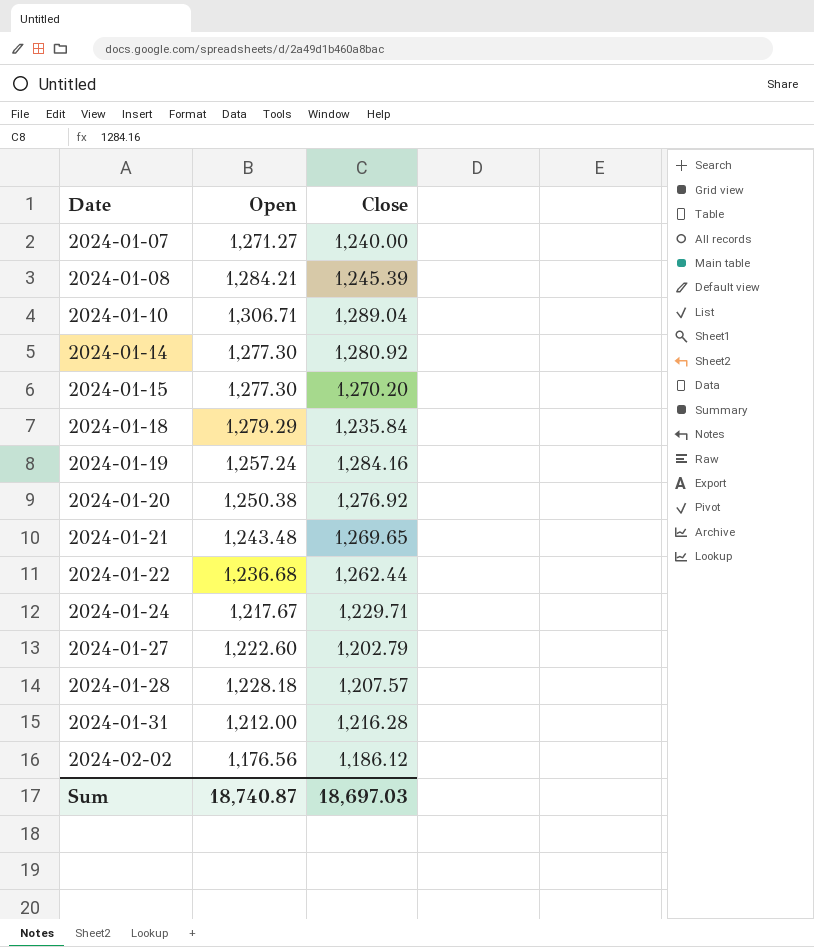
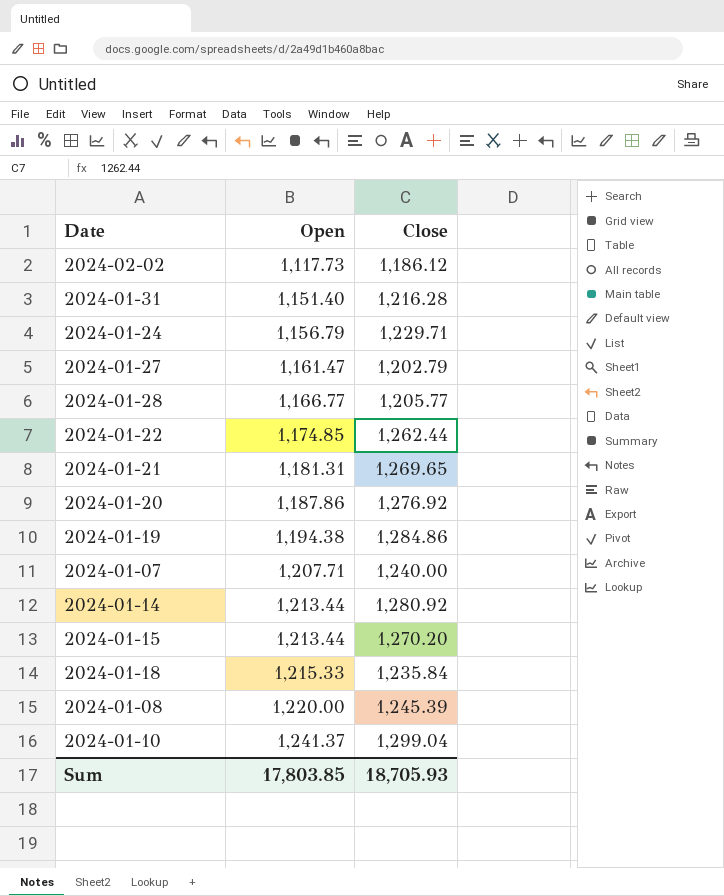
row order: Date ascending -> Open ascending
2024-02-02 | Open: 1,176.56 -> 1,117.73
2024-01-31 | Open: 1,212.00 -> 1,151.40
2024-01-24 | Open: 1,217.67 -> 1,156.79
2024-01-27 | Open: 1,222.60 -> 1,161.47
2024-01-28 | Open: 1,228.18 -> 1,166.77
2024-01-28 | Close: 1,207.57 -> 1,205.77
2024-01-22 | Open: 1,236.68 -> 1,174.85
2024-01-21 | Open: 1,243.48 -> 1,181.31
2024-01-20 | Open: 1,250.38 -> 1,187.86
2024-01-19 | Open: 1,257.24 -> 1,194.38
2024-01-19 | Close: 1,284.16 -> 1,284.86
2024-01-07 | Open: 1,271.27 -> 1,207.71
2024-01-14 | Open: 1,277.30 -> 1,213.44
2024-01-15 | Open: 1,277.30 -> 1,213.44
2024-01-18 | Open: 1,279.29 -> 1,215.33
2024-01-08 | Open: 1,284.21 -> 1,220.00
2024-01-10 | Open: 1,306.71 -> 1,241.37
2024-01-10 | Close: 1,289.04 -> 1,299.04
Sum | Open: 18,740.87 -> 17,803.85
Sum | Close: 18,697.03 -> 18,705.93

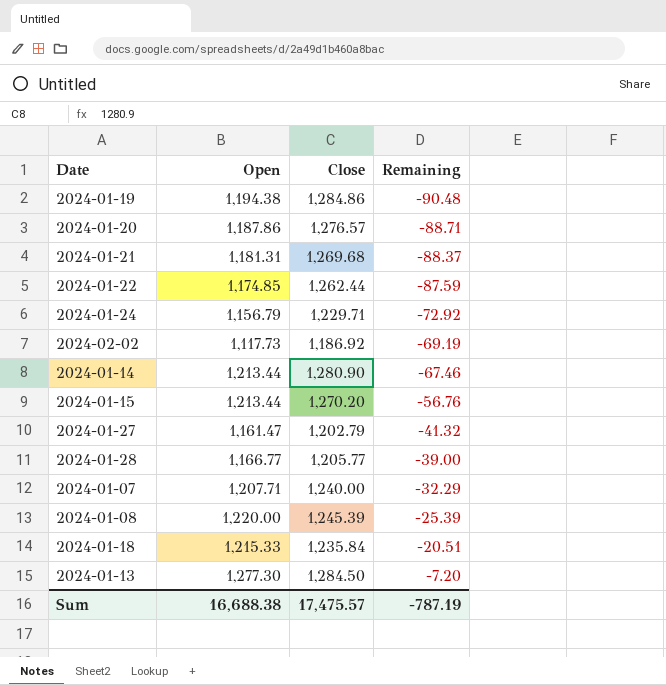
row order: Open ascending -> Remaining ascending
column Remaining | formula: none -> [Open] - [Close]
row 2024-01-31: 1,151.40 | 1,216.28 -> none
row 2024-01-10: 1,241.37 | 1,299.04 -> none
2024-01-20 | Close: 1,276.92 -> 1,276.57
2024-01-21 | Close: 1,269.65 -> 1,269.68
2024-02-02 | Close: 1,186.12 -> 1,186.92
2024-01-14 | Close: 1,280.92 -> 1,280.90
row 2024-01-13: none -> 1,277.30 | 1,284.50 | -7.20
Sum | Open: 17,803.85 -> 16,688.38
Sum | Close: 18,705.93 -> 17,475.57

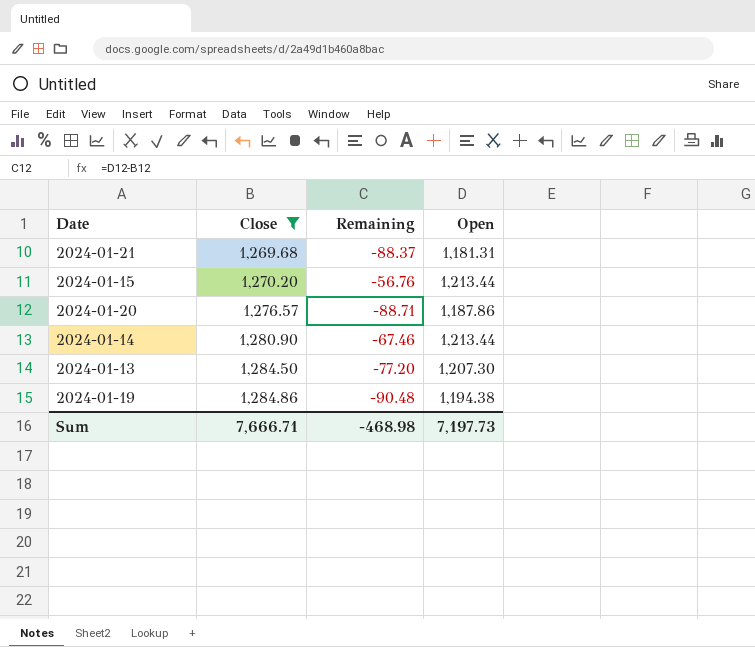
filter: none -> Close >= 1,269.68
row order: Remaining ascending -> Close ascending
column Open | position: 2 -> 4
2024-01-13 | Remaining: -7.20 -> -77.20
2024-01-13 | Open: 1,277.30 -> 1,207.30
Sum | Close: 17,475.57 -> 7,666.71
Sum | Remaining: -787.19 -> -468.98
Sum | Open: 16,688.38 -> 7,197.73

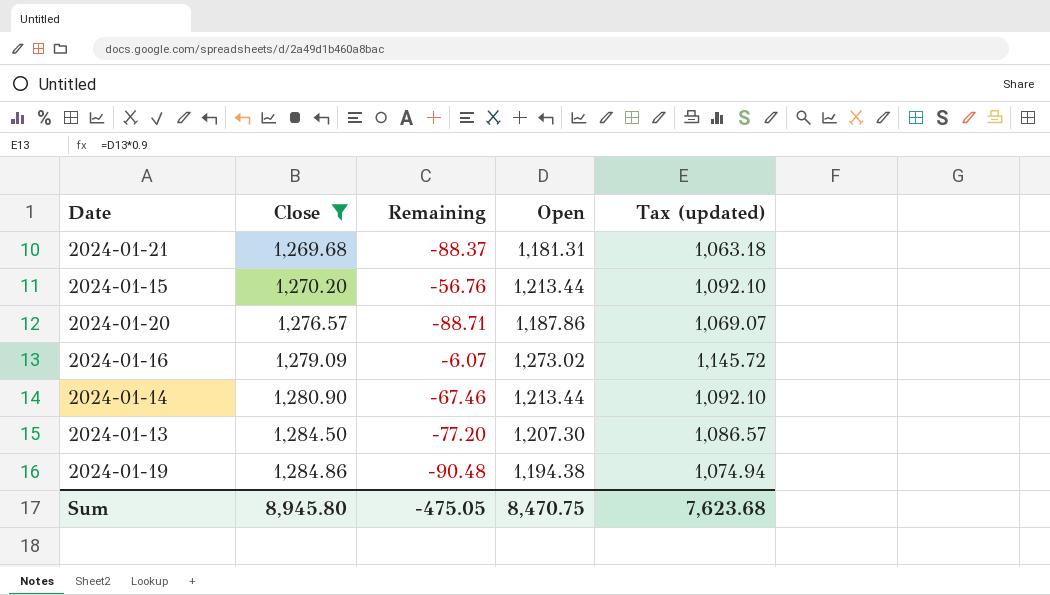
column Tax (updated) | formula: none -> [Open] * 0.9
row 2024-01-16: none -> 1,279.09 | -6.07 | 1,273.02 | 1,145.72
Sum | Close: 7,666.71 -> 8,945.80
Sum | Remaining: -468.98 -> -475.05
Sum | Open: 7,197.73 -> 8,470.75

